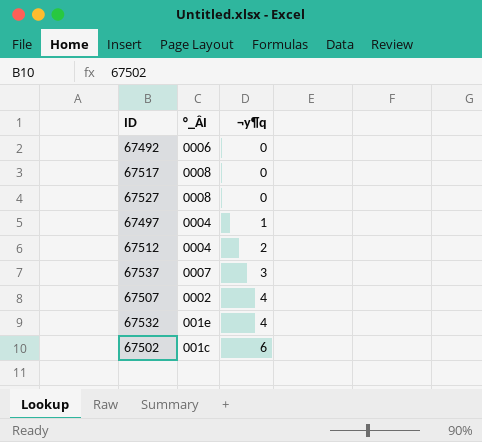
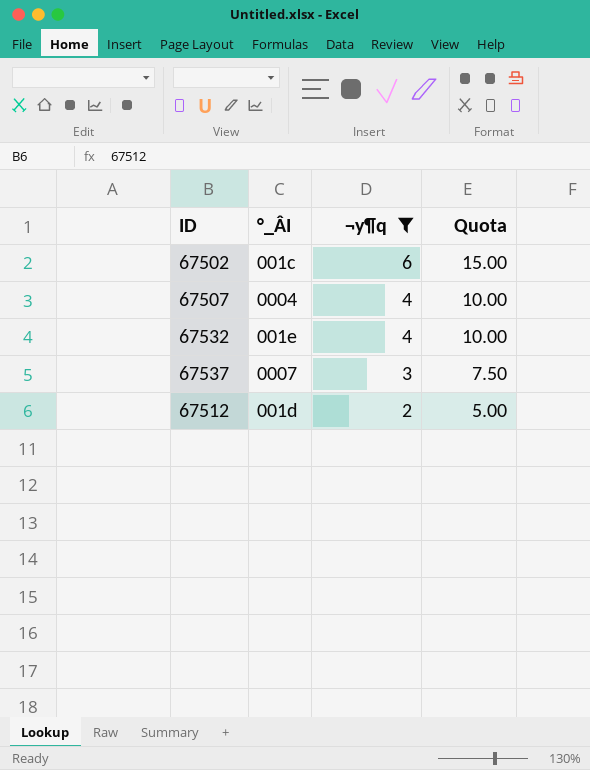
filter: none -> ¬y¶q >= 2
row order: ¬y¶q ascending -> ¬y¶q descending
column Quota | formula: none -> [¬y¶q] * 2.5
67507 | °_ÂI: 0002 -> 0004
67512 | °_ÂI: 0004 -> 001d

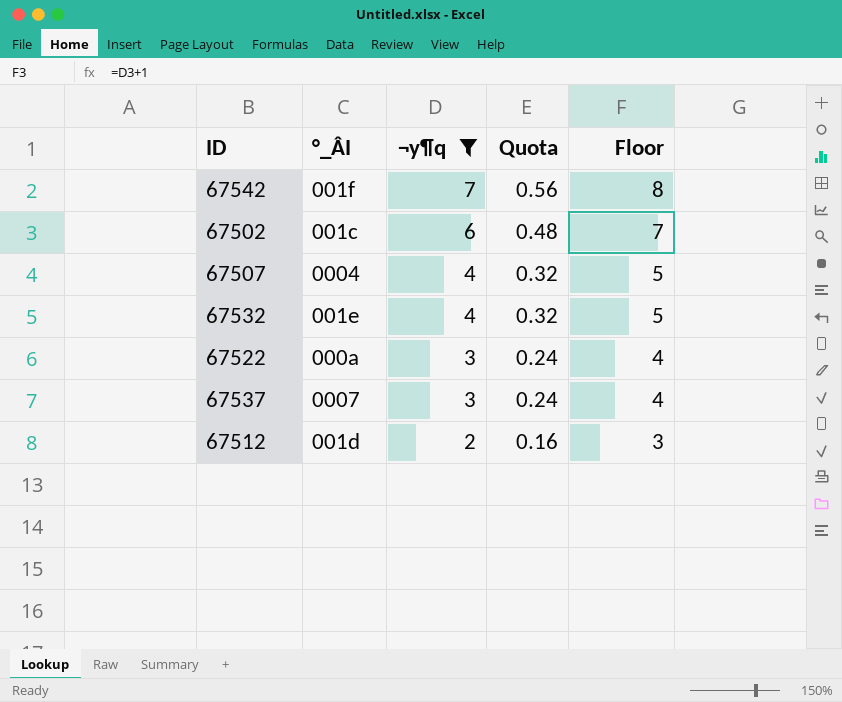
column Quota | formula: [¬y¶q] * 2.5 -> [¬y¶q] * 0.08
column Floor | formula: none -> [¬y¶q] + 1
row 67542: none -> 001f | 7 | 0.56 | 8
row 67522: none -> 000a | 3 | 0.24 | 4

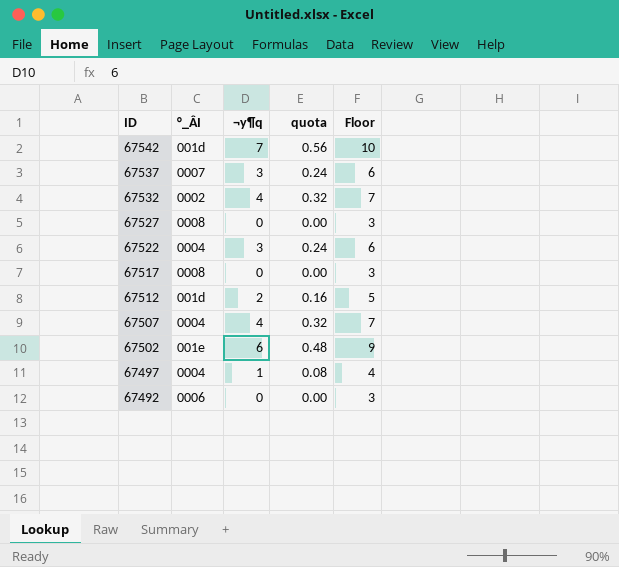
filter: ¬y¶q >= 2 -> none
row order: ¬y¶q descending -> ID descending
column name: Quota -> quota
column Floor | formula: [¬y¶q] + 1 -> [¬y¶q] + 3
67542 | °_ÂI: 001f -> 001d
67532 | °_ÂI: 001e -> 0002
67522 | °_ÂI: 000a -> 0004
67502 | °_ÂI: 001c -> 001e

